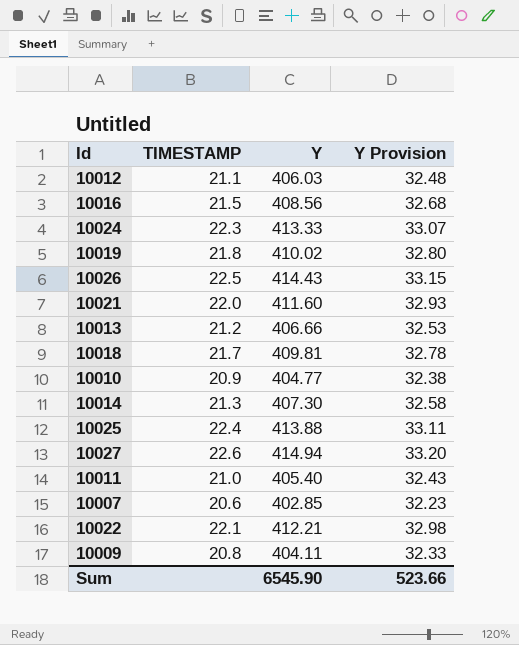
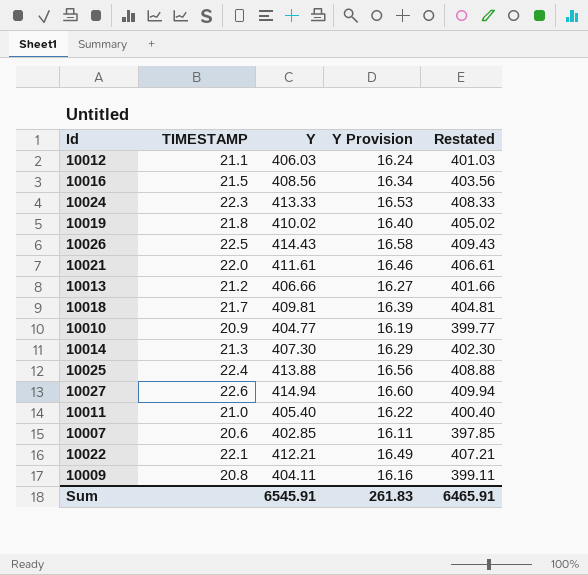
column Y Provision | formula: [Y] * 0.08 -> [Y] * 0.04
column Restated | formula: none -> [Y] - 5
10021 | Y: 411.60 -> 411.61
Sum | Y: 6545.90 -> 6545.91
Sum | Y Provision: 523.66 -> 261.83

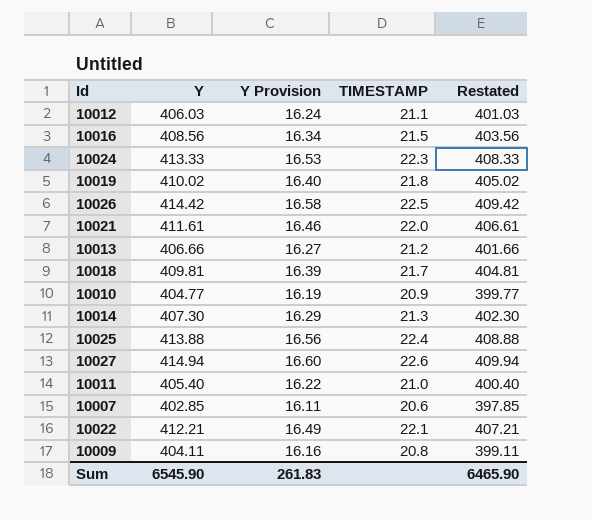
column TIMESTAMP | position: 2 -> 4
10026 | Y: 414.43 -> 414.42
10026 | Restated: 409.43 -> 409.42
Sum | Y: 6545.91 -> 6545.90
Sum | Restated: 6465.91 -> 6465.90

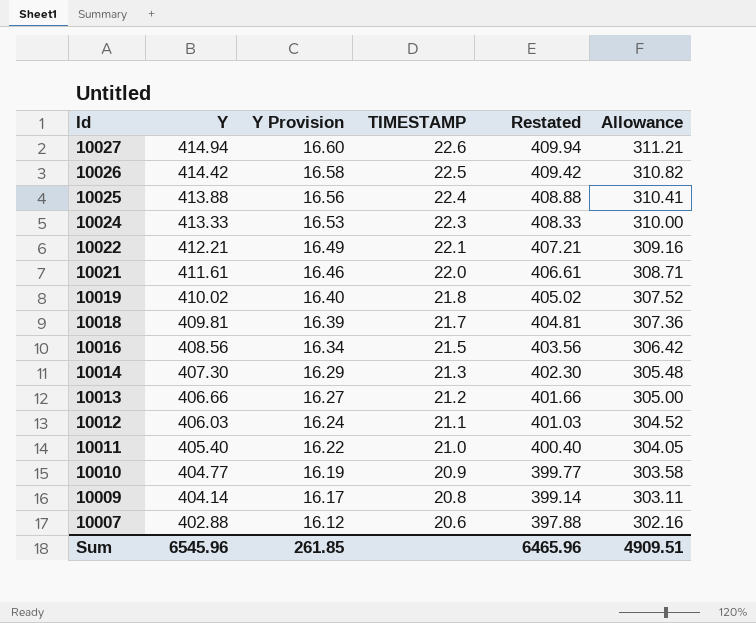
row order: none -> Id descending
column Allowance | formula: none -> [Y] * 0.75
10009 | Y: 404.11 -> 404.14
10009 | Y Provision: 16.16 -> 16.17
10009 | Restated: 399.11 -> 399.14
10007 | Y: 402.85 -> 402.88
10007 | Y Provision: 16.11 -> 16.12
10007 | Restated: 397.85 -> 397.88
Sum | Y: 6545.90 -> 6545.96
Sum | Y Provision: 261.83 -> 261.85
Sum | Restated: 6465.90 -> 6465.96

